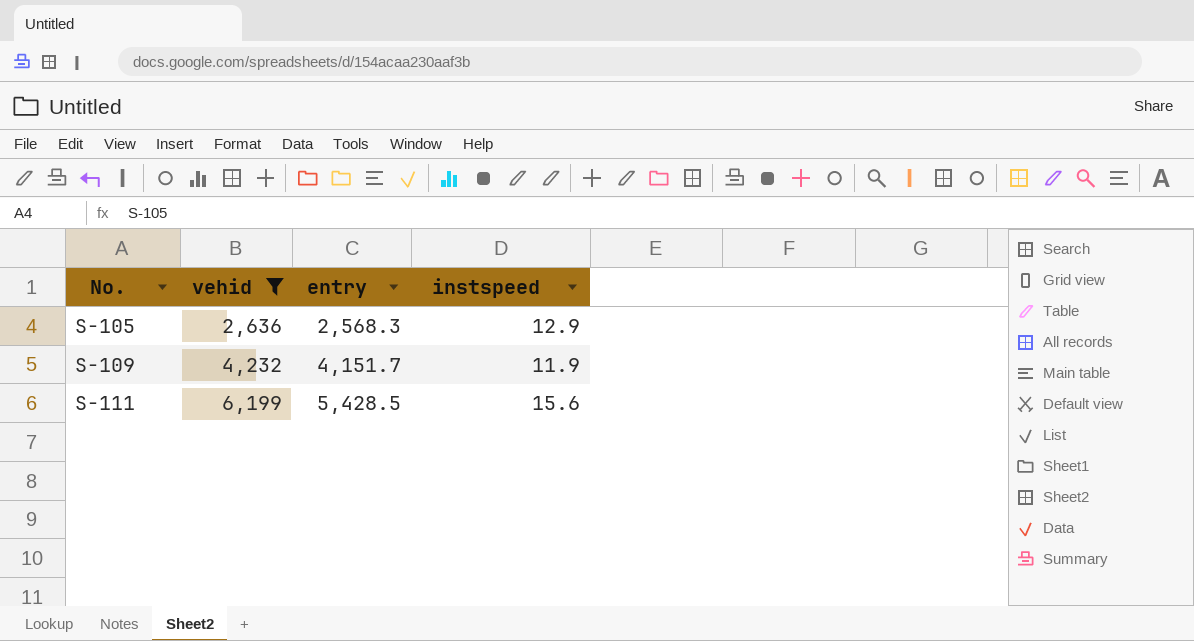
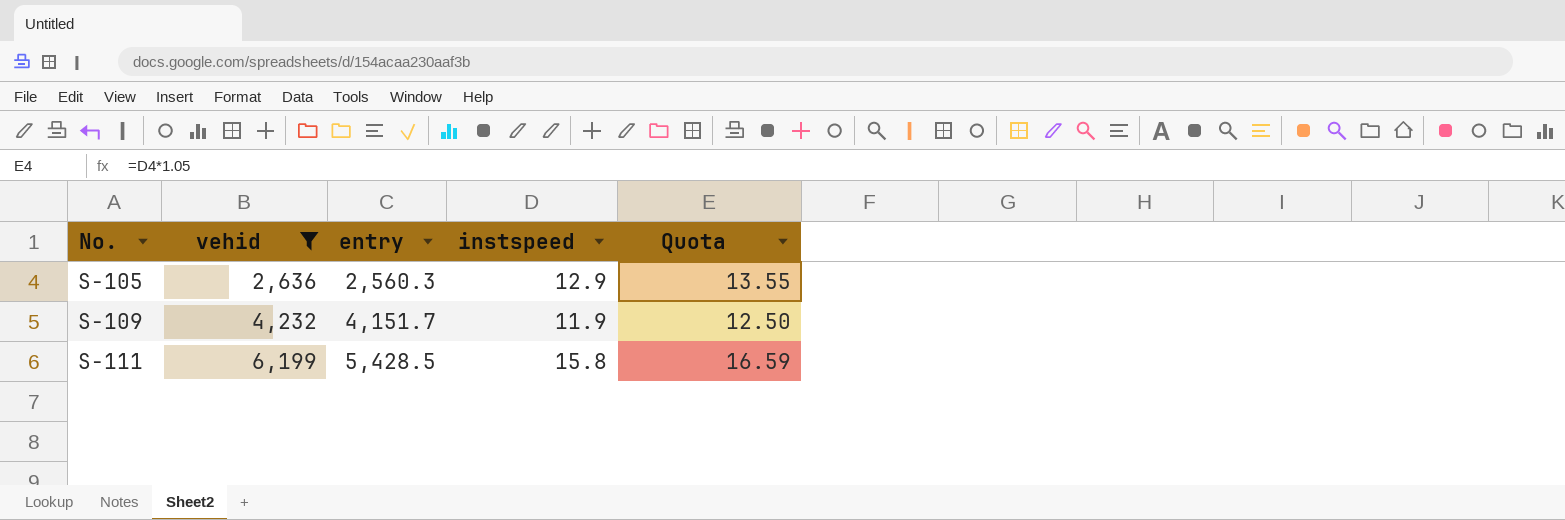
column Quota | formula: none -> [instspeed] * 1.05
S-105 | entry: 2,568.3 -> 2,560.3
S-111 | instspeed: 15.6 -> 15.8

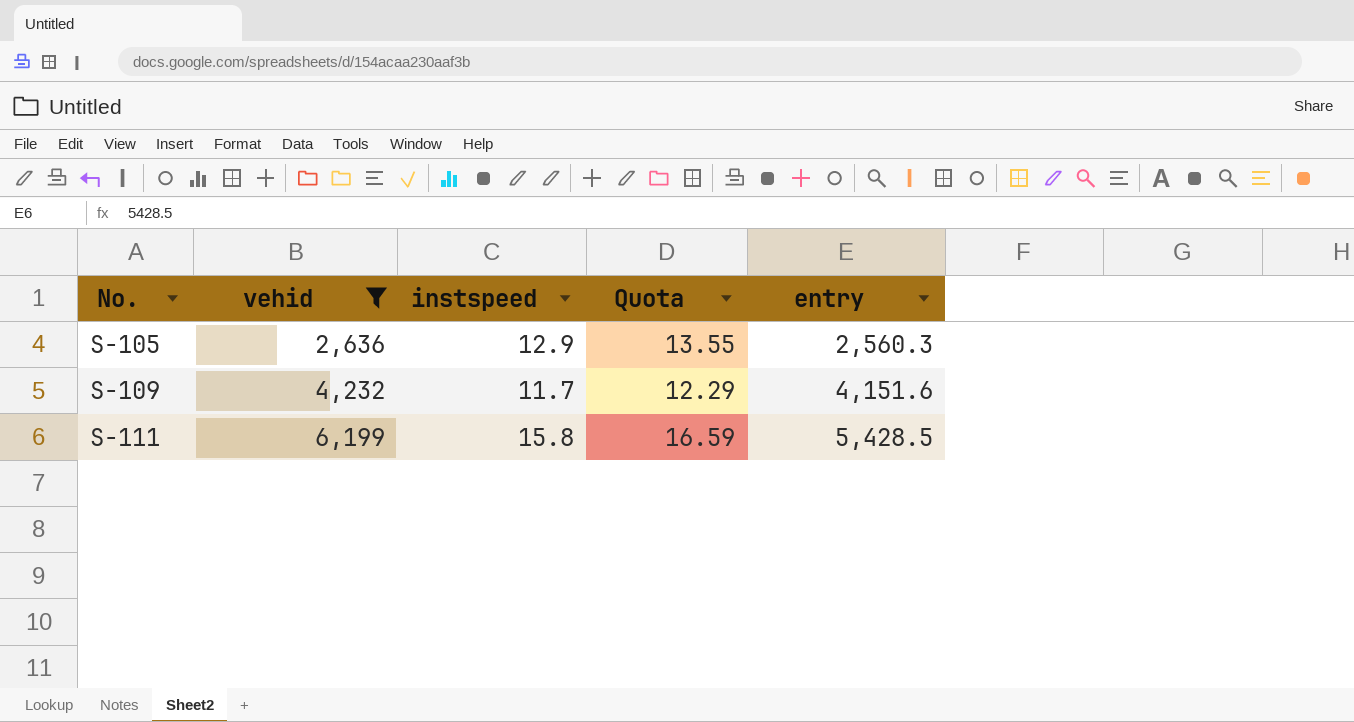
column entry | position: 3 -> 5
S-109 | instspeed: 11.9 -> 11.7
S-109 | Quota: 12.50 -> 12.29
S-109 | entry: 4,151.7 -> 4,151.6

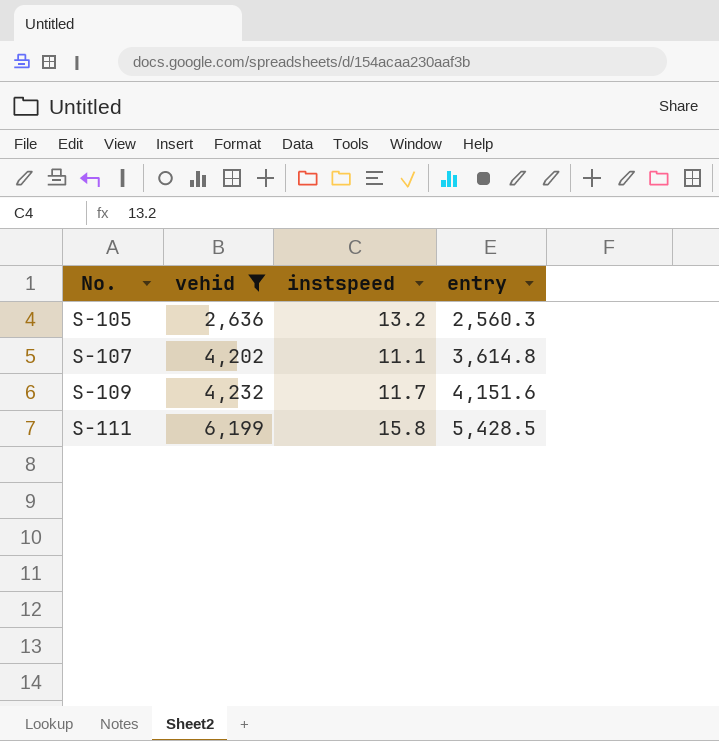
column Quota | formula: [instspeed] * 1.05 -> none
S-105 | instspeed: 12.9 -> 13.2
row S-107: none -> 4,202 | 11.1 | 3,614.8

